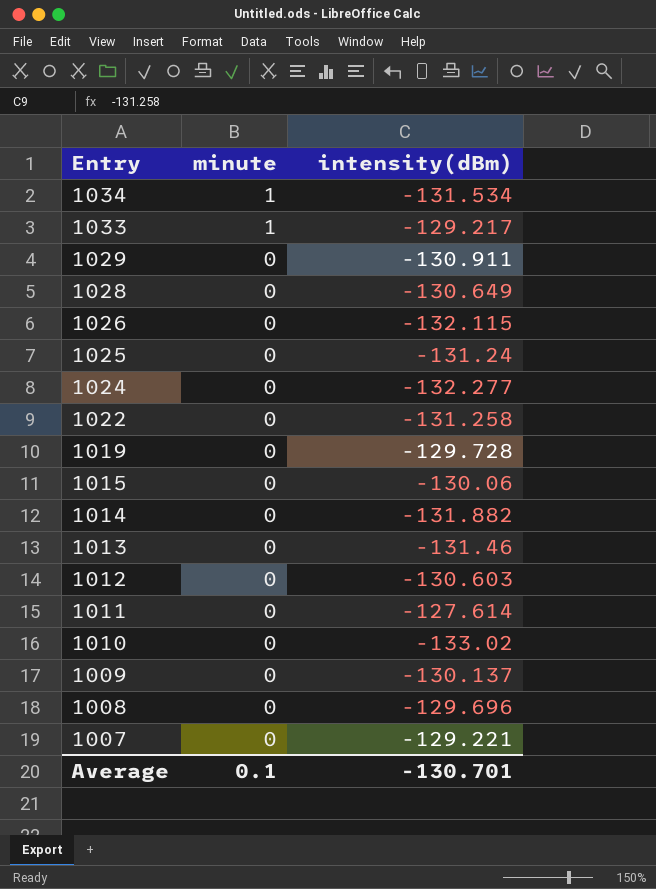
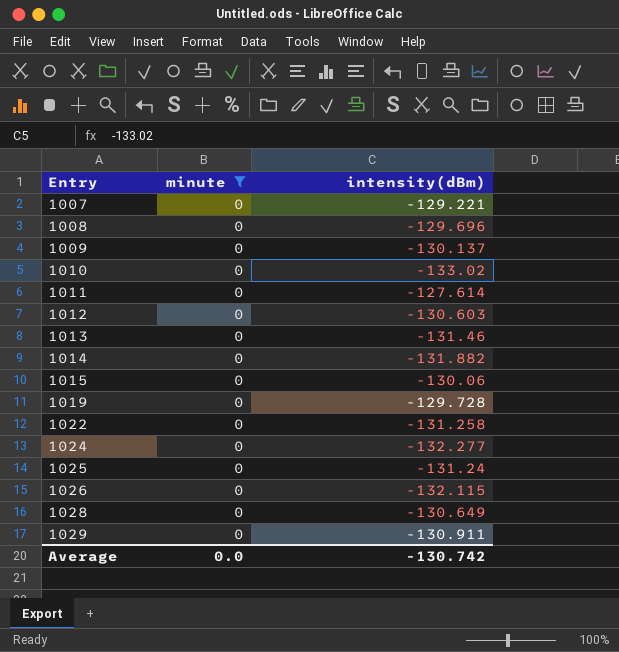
filter: none -> minute = 0
row order: Entry descending -> Entry ascending
Average | minute: 0.1 -> 0.0
Average | intensity(dBm): -130.701 -> -130.742

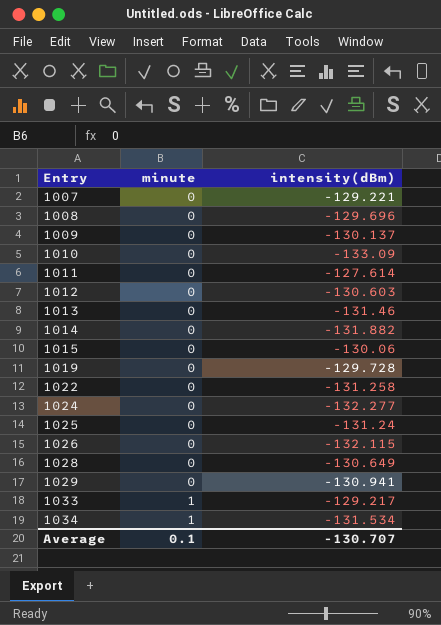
filter: minute = 0 -> none
1010 | intensity(dBm): -133.02 -> -133.09
1029 | intensity(dBm): -130.911 -> -130.941
Average | minute: 0.0 -> 0.1
Average | intensity(dBm): -130.742 -> -130.707

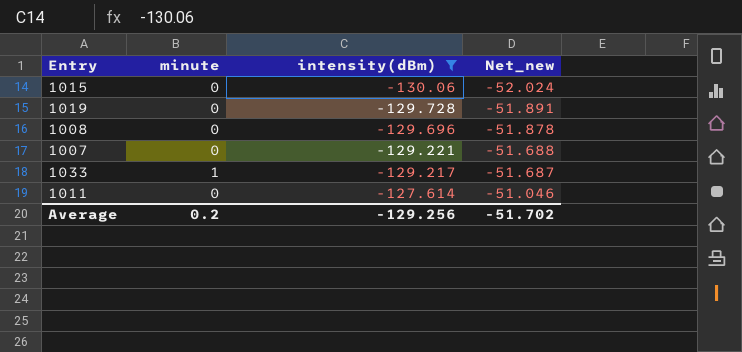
filter: none -> intensity(dBm) >= -130.06
row order: Entry ascending -> intensity(dBm) ascending
column Net_new | formula: none -> [intensity(dBm)] * 0.4
Average | minute: 0.1 -> 0.2
Average | intensity(dBm): -130.707 -> -129.256

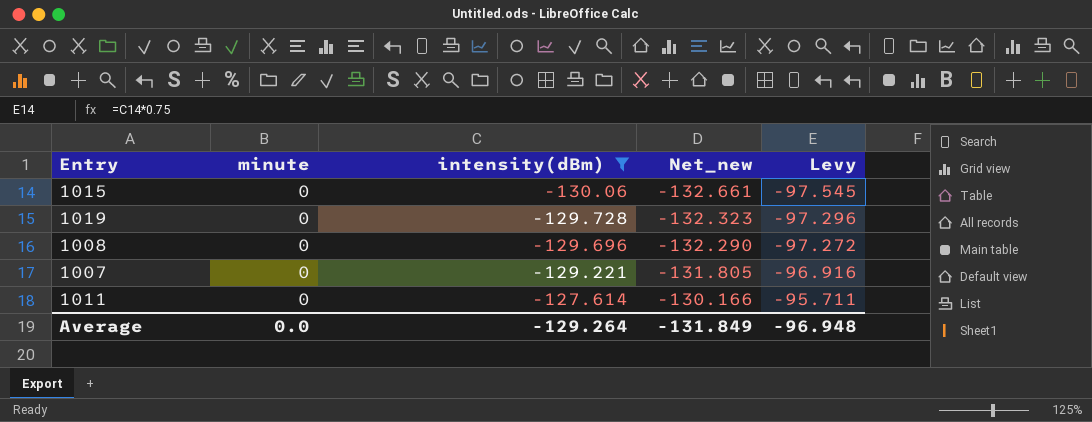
column Net_new | formula: [intensity(dBm)] * 0.4 -> [intensity(dBm)] * 1.02
column Levy | formula: none -> [intensity(dBm)] * 0.75
row 1033: 1 | -129.217 | -51.687 -> none
Average | minute: 0.2 -> 0.0
Average | intensity(dBm): -129.256 -> -129.264
Average | Net_new: -51.702 -> -131.849

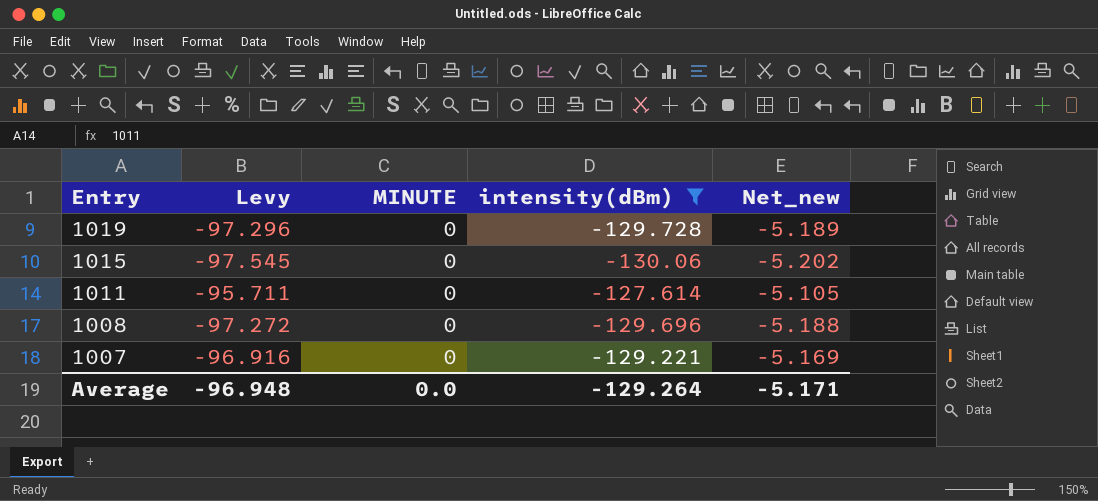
row order: intensity(dBm) ascending -> Entry descending
column Levy | position: 5 -> 2
column name: minute -> MINUTE
column Net_new | formula: [intensity(dBm)] * 1.02 -> [intensity(dBm)] * 0.04
Average | Net_new: -131.849 -> -5.171

